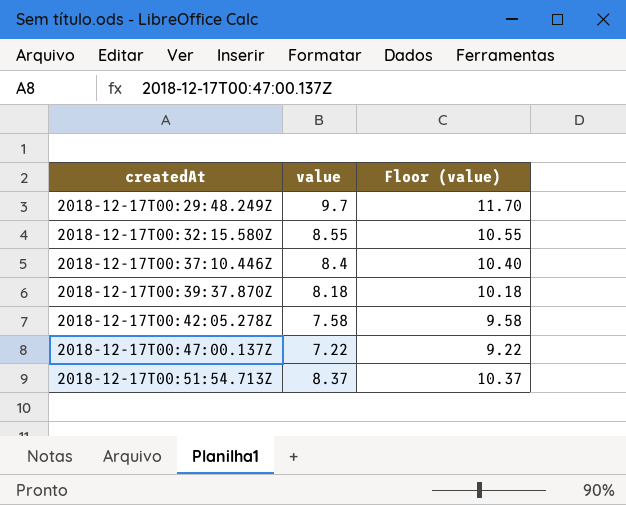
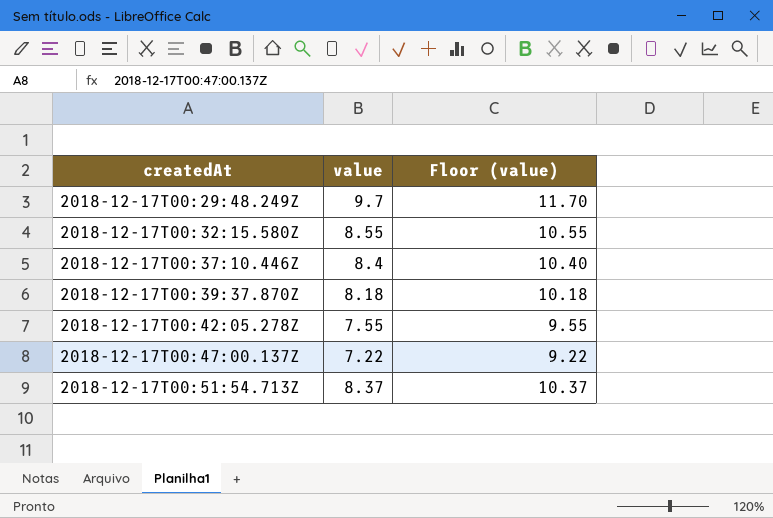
2018-12-17T00:42:05.278Z | value: 7.58 -> 7.55
2018-12-17T00:42:05.278Z | Floor (value): 9.58 -> 9.55

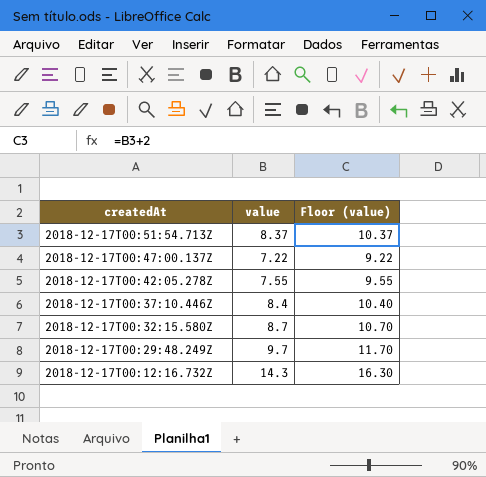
row order: createdAt ascending -> createdAt descending
row 2018-12-17T00:39:37.870Z: 8.18 | 10.18 -> none
2018-12-17T00:32:15.580Z | value: 8.55 -> 8.7
2018-12-17T00:32:15.580Z | Floor (value): 10.55 -> 10.70
row 2018-12-17T00:12:16.732Z: none -> 14.3 | 16.30

